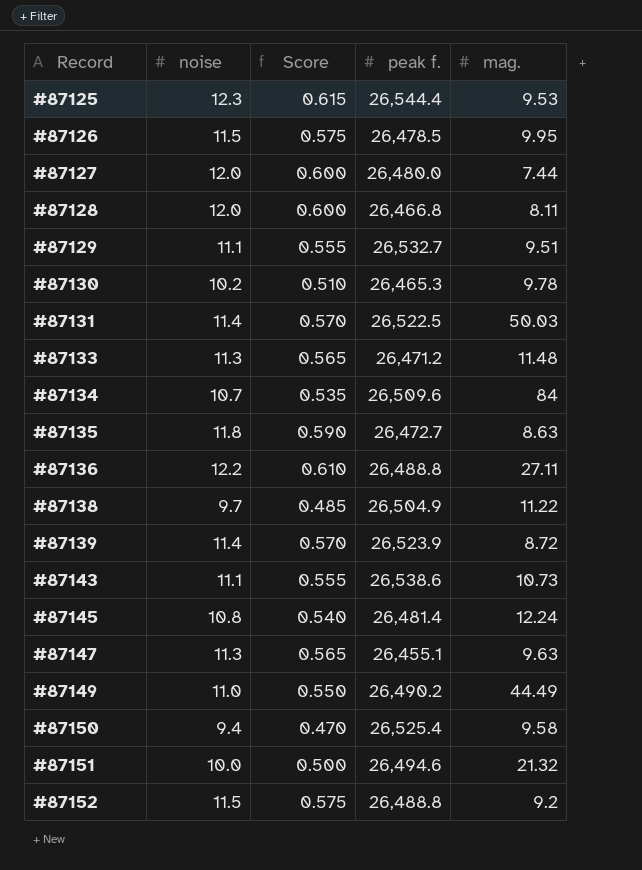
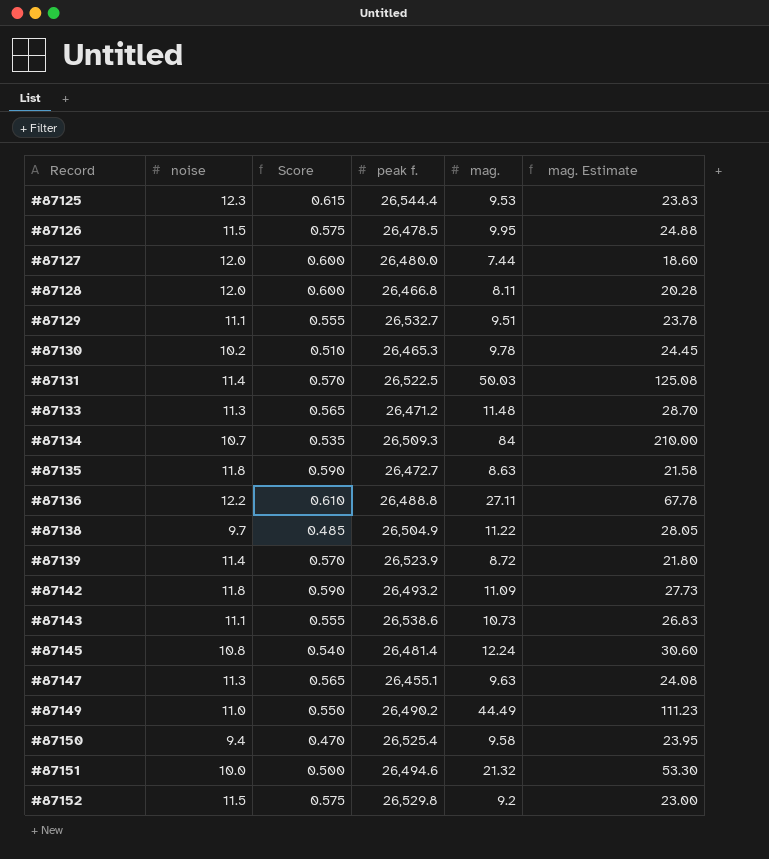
column mag. Estimate | formula: none -> [mag.] * 2.5
#87134 | peak f.: 26,509.6 -> 26,509.3
row #87142: none -> 11.8 | 0.590 | 26,493.2 | 11.09 | 27.73
#87152 | peak f.: 26,488.8 -> 26,529.8

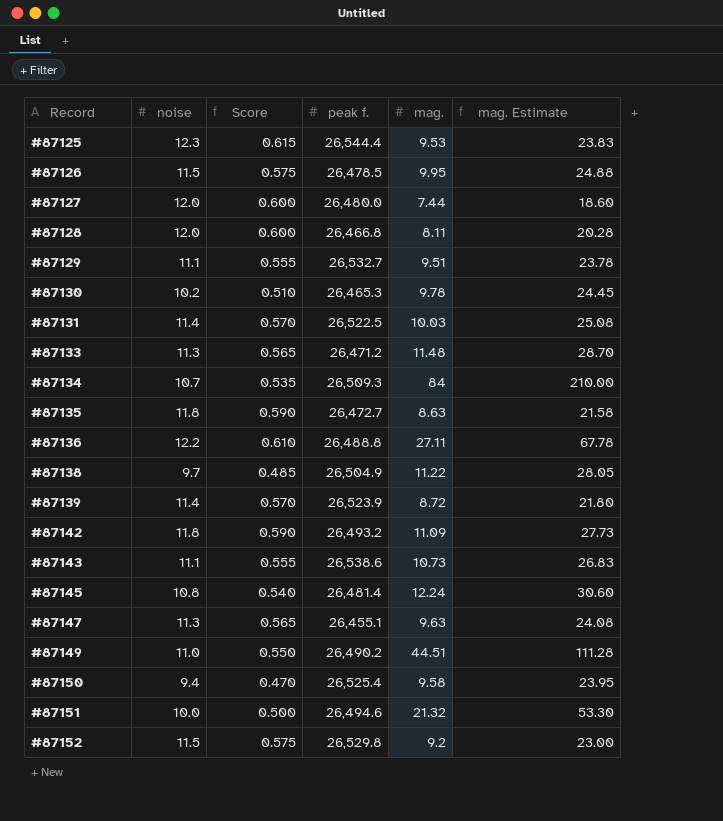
#87131 | mag.: 50.03 -> 10.03
#87131 | mag. Estimate: 125.08 -> 25.08
#87149 | mag.: 44.49 -> 44.51
#87149 | mag. Estimate: 111.23 -> 111.28

